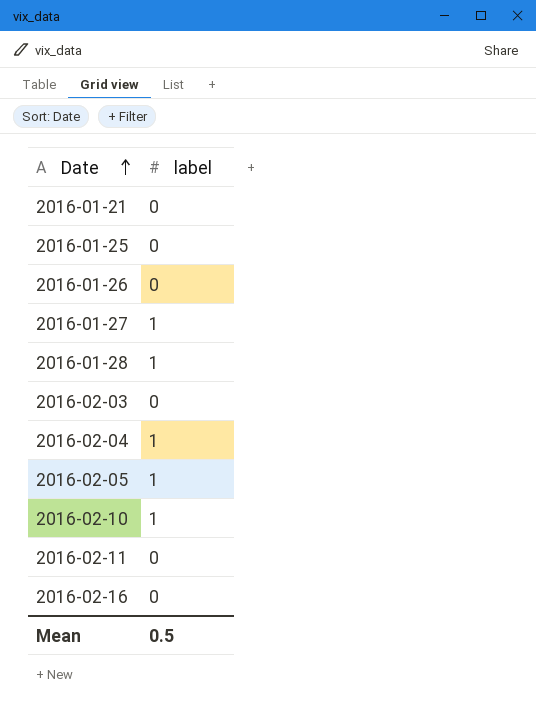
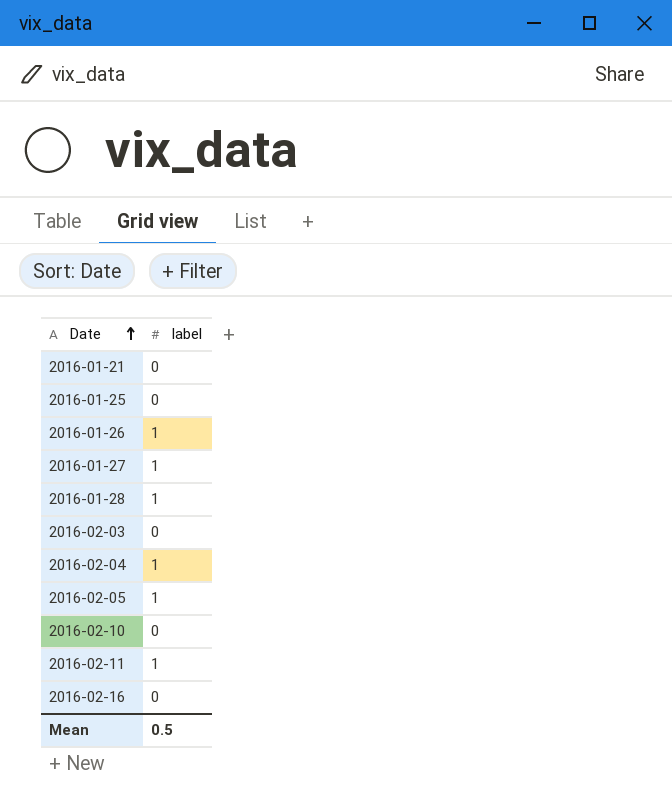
2016-01-26 | label: 0 -> 1
2016-02-10 | label: 1 -> 0
2016-02-11 | label: 0 -> 1

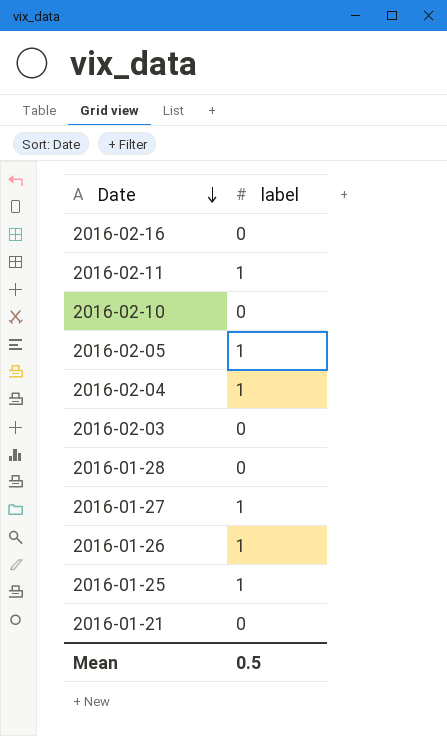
row order: Date ascending -> Date descending
2016-01-28 | label: 1 -> 0
2016-01-25 | label: 0 -> 1

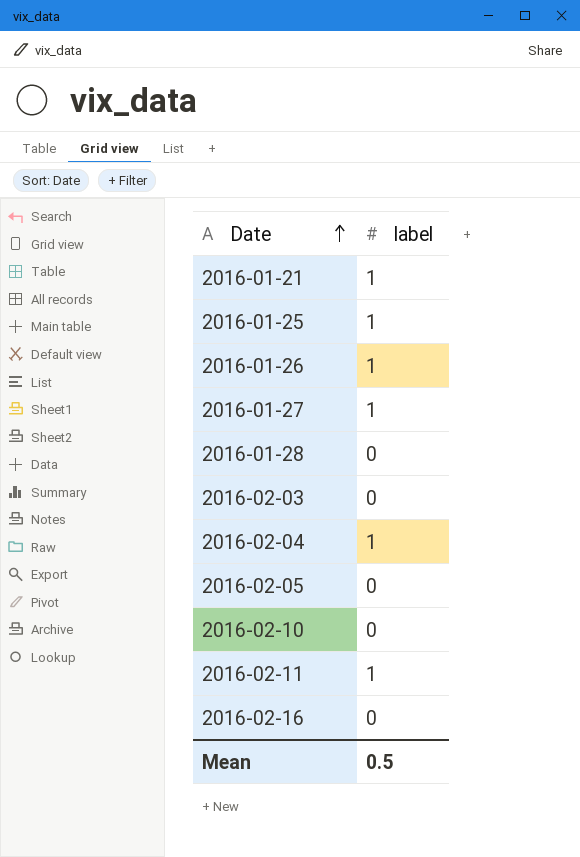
row order: Date descending -> Date ascending
2016-01-21 | label: 0 -> 1
2016-02-05 | label: 1 -> 0

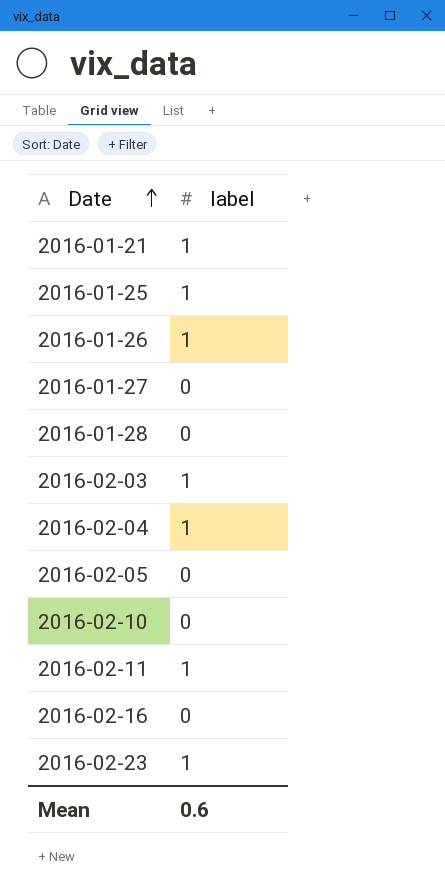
2016-01-27 | label: 1 -> 0
2016-02-03 | label: 0 -> 1
row 2016-02-23: none -> 1
Mean | label: 0.5 -> 0.6

